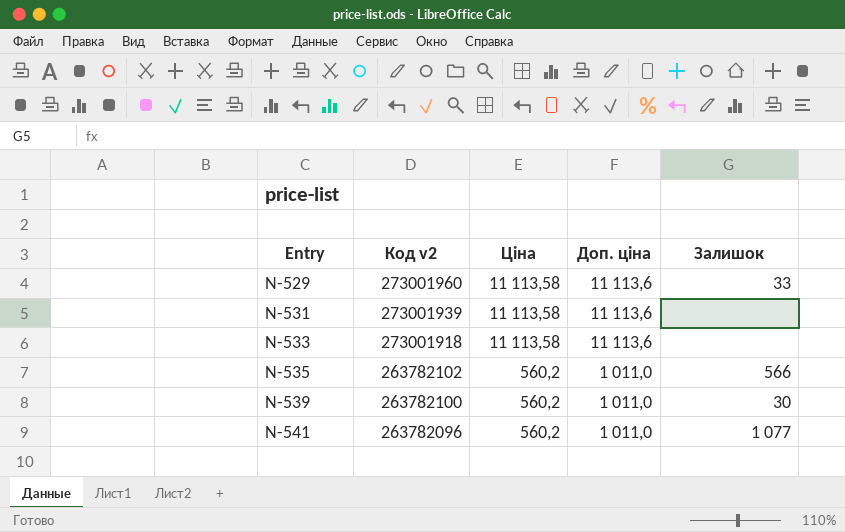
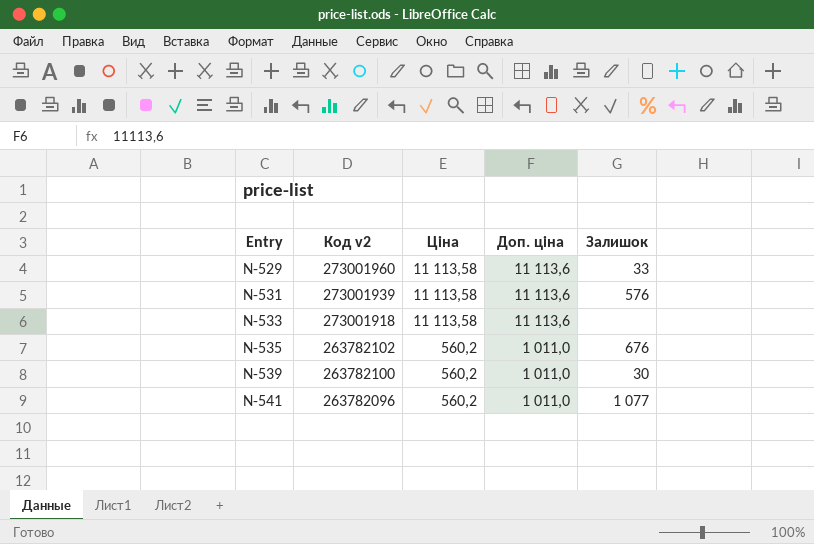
N-531 | Залишок: none -> 576
N-535 | Залишок: 566 -> 676

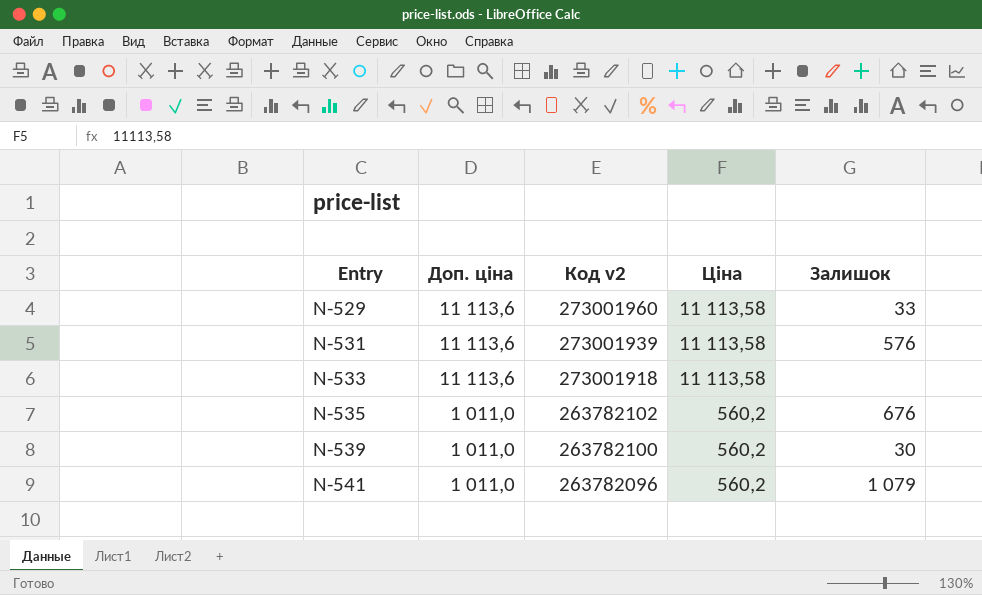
column Доп. ціна | position: 4 -> 2
N-541 | Залишок: 1 077 -> 1 079

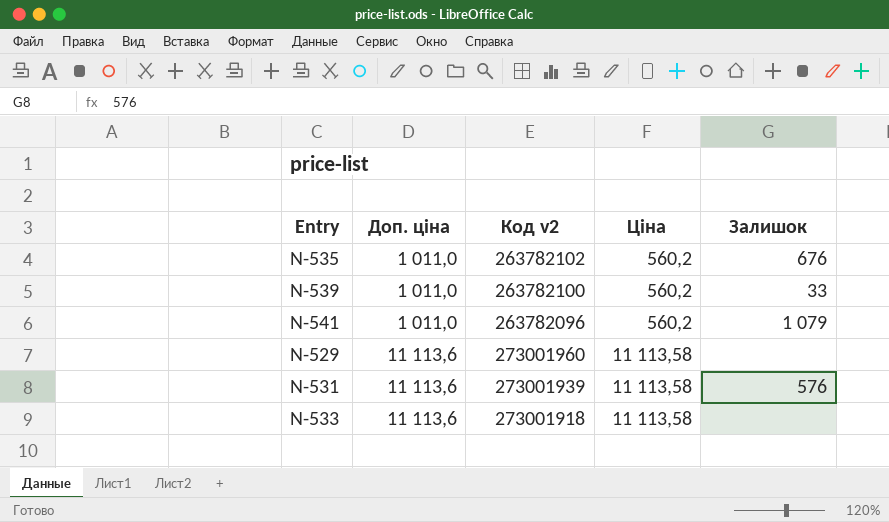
row order: Entry ascending -> Доп. ціна ascending
N-539 | Залишок: 30 -> 33
N-529 | Залишок: 33 -> none

